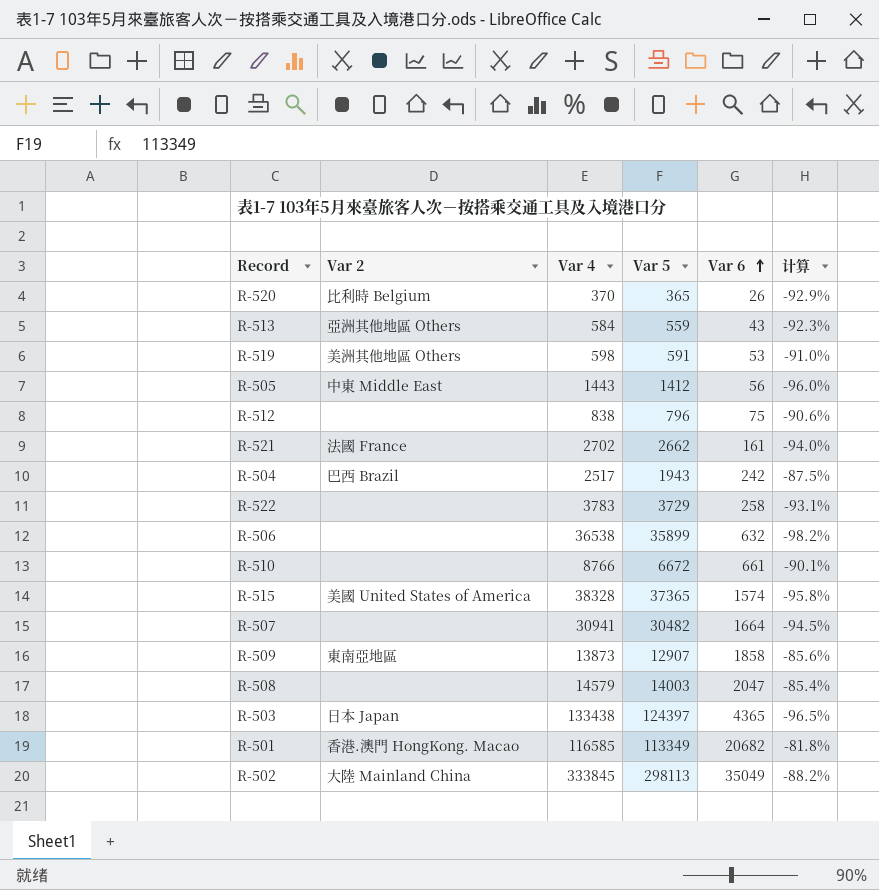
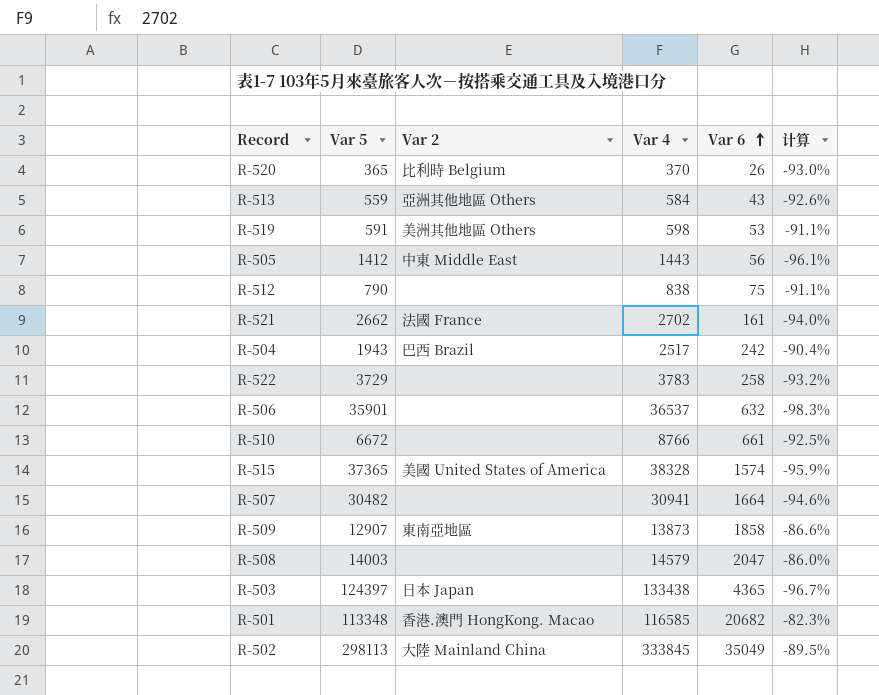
column Var 5 | position: 4 -> 2
column 计算 | formula: ([Var 6] - [Var 5]) / [Var 5] -> ([Var 6] - [Var 4]) / [Var 4]
R-512 | Var 5: 796 -> 790
R-506 | Var 5: 35899 -> 35901
R-506 | Var 4: 36538 -> 36537
R-501 | Var 5: 113349 -> 113348

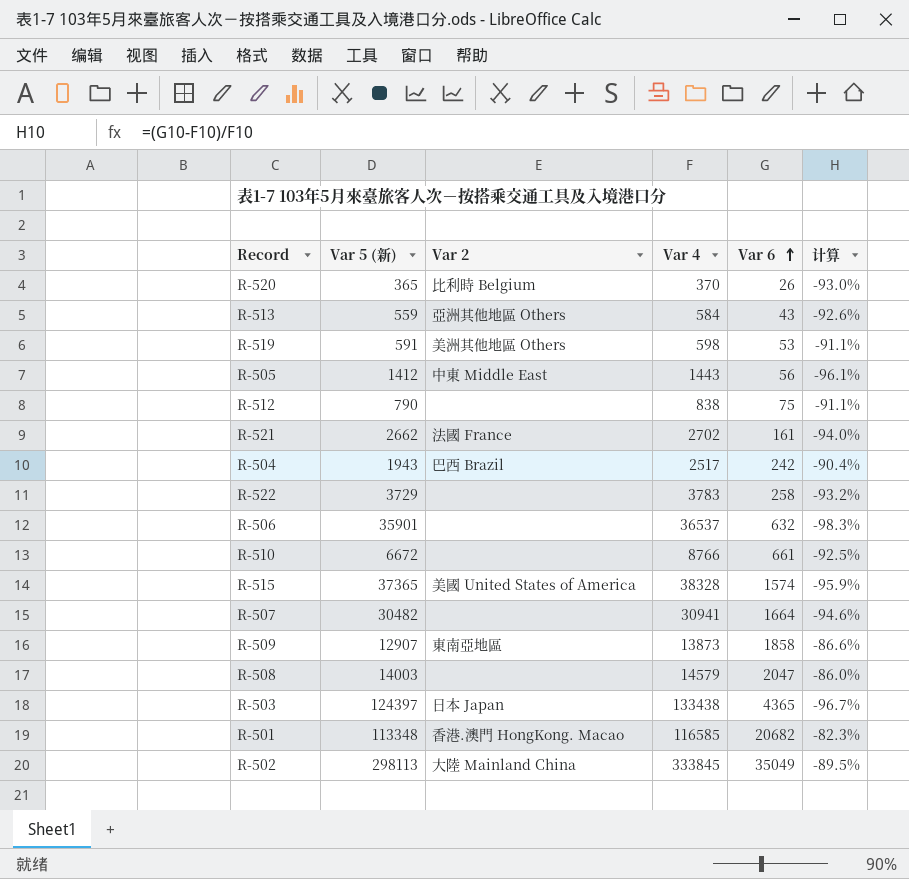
column name: Var 5 -> Var 5 (新)

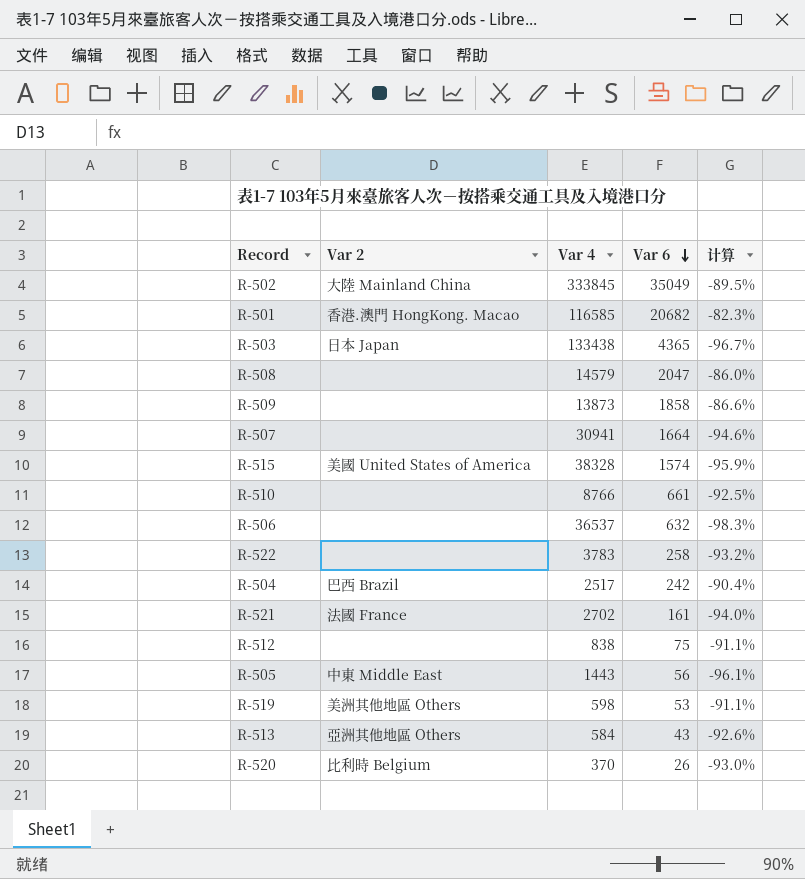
row order: Var 6 ascending -> Var 6 descending
column Var 5 (新) | position: 2 -> none
R-509 | Var 2: 東南亞地區 -> none

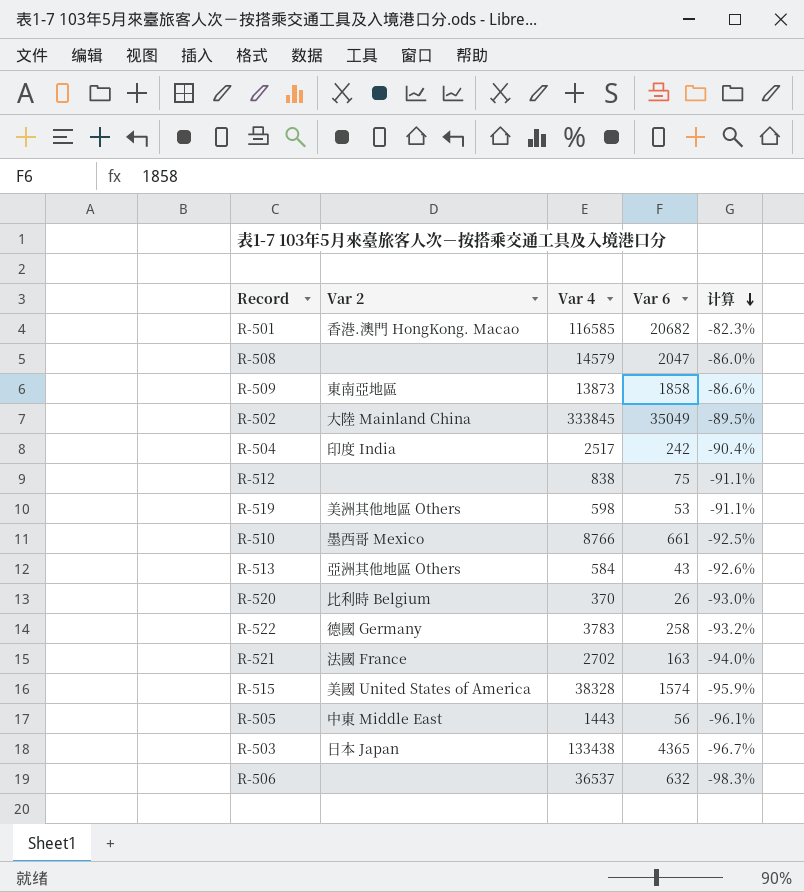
row order: Var 6 descending -> 计算 descending
row R-507: none | 30941 | 1664 | -94.6% -> none
R-509 | Var 2: none -> 東南亞地區
R-504 | Var 2: 巴西 Brazil -> 印度 India
R-510 | Var 2: none -> 墨西哥 Mexico
R-522 | Var 2: none -> 德國 Germany
R-521 | Var 6: 161 -> 163

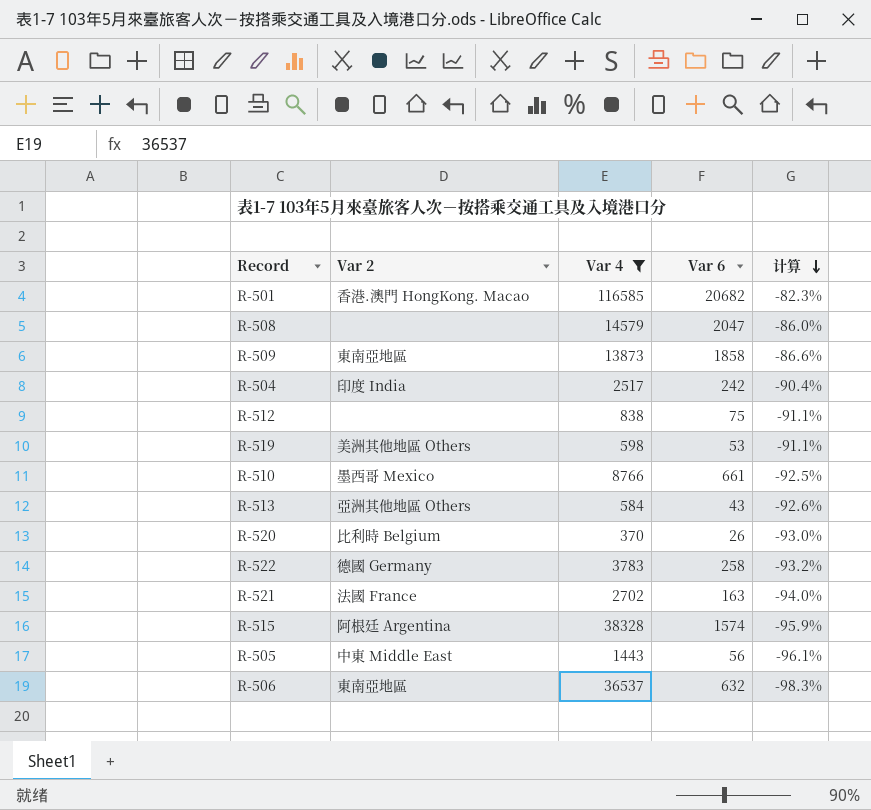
filter: none -> Var 4 <= 116585
R-515 | Var 2: 美國 United States of America -> 阿根廷 Argentina
R-506 | Var 2: none -> 東南亞地區

